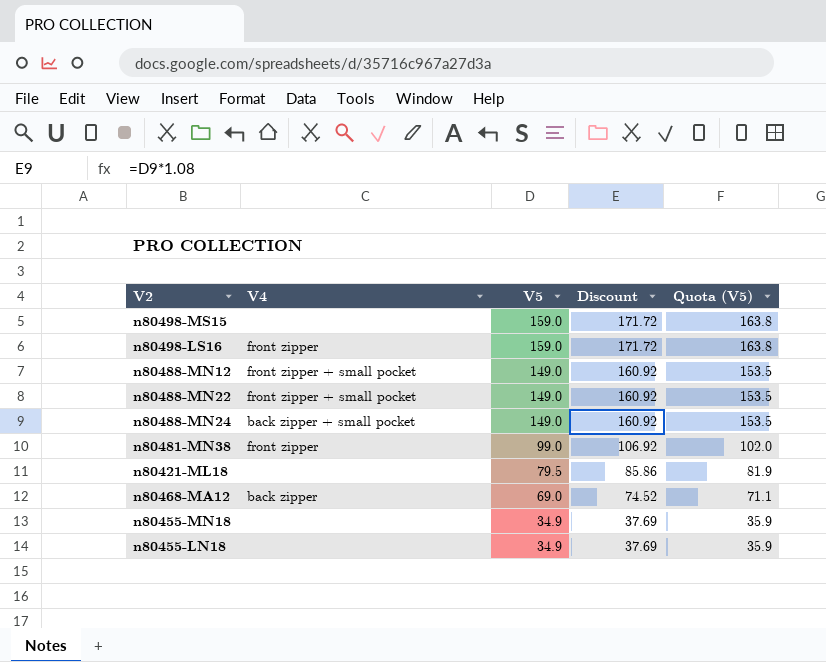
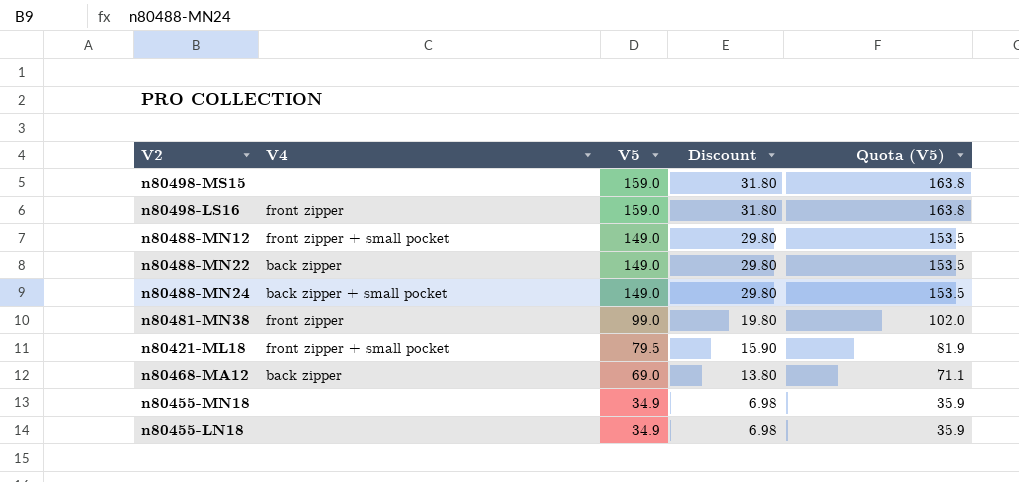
column Discount | formula: [V5] * 1.08 -> [V5] * 0.2
n80488-MN22 | V4: front zipper + small pocket -> back zipper
n80421-ML18 | V4: none -> front zipper + small pocket

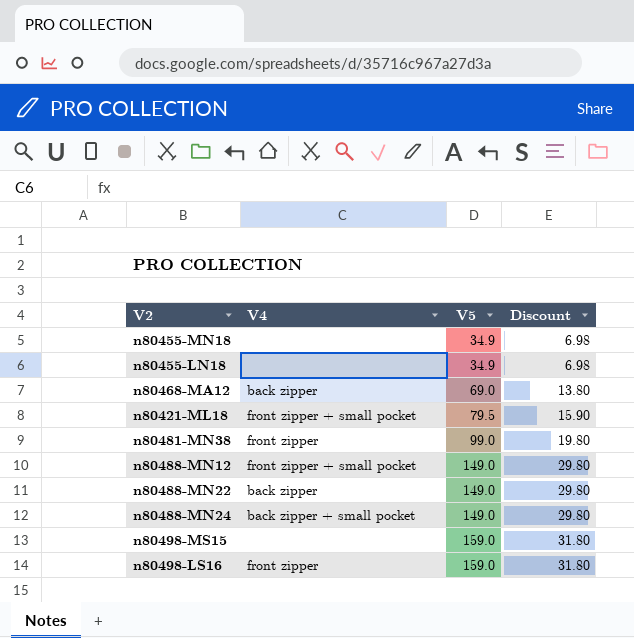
row order: V5 descending -> V5 ascending
column Quota (V5) | formula: [V5] * 1.03 -> none

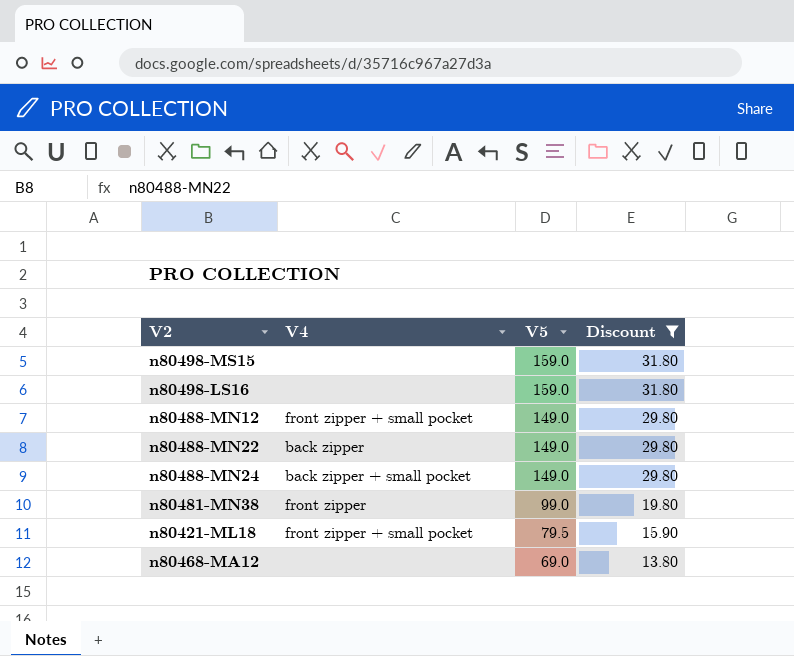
filter: none -> Discount != 6.98
row order: V5 ascending -> V5 descending
n80498-LS16 | V4: front zipper -> none
n80468-MA12 | V4: back zipper -> none

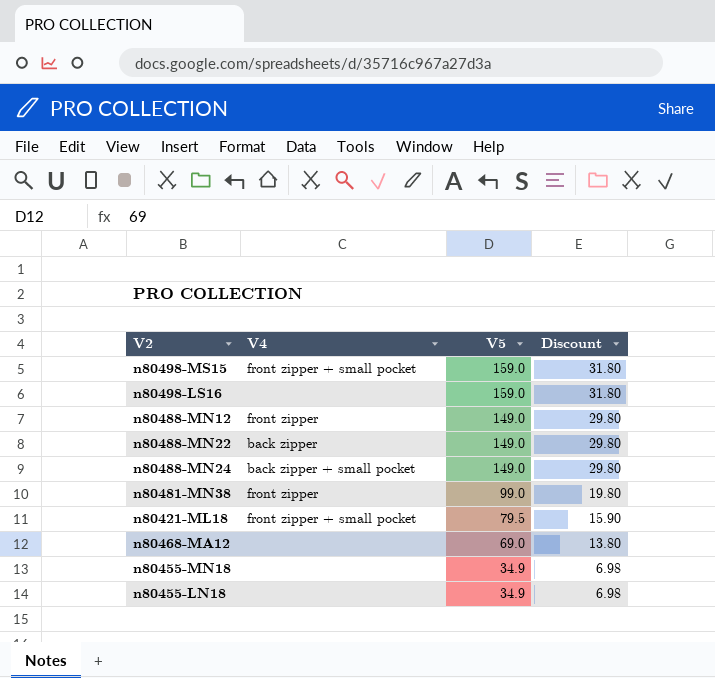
filter: Discount != 6.98 -> none
n80498-MS15 | V4: none -> front zipper + small pocket
n80488-MN12 | V4: front zipper + small pocket -> front zipper

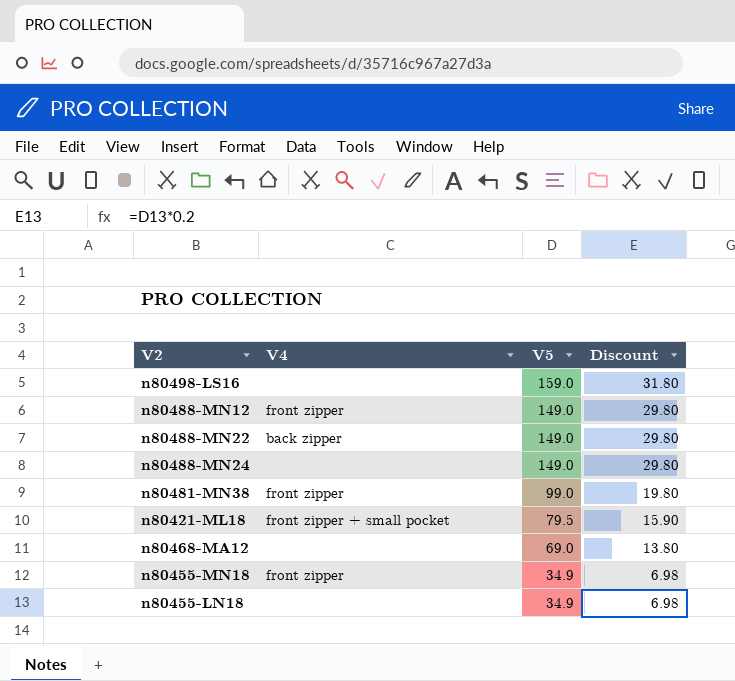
row n80498-MS15: front zipper + small pocket | 159.0 | 31.80 -> none
n80488-MN24 | V4: back zipper + small pocket -> none
n80455-MN18 | V4: none -> front zipper

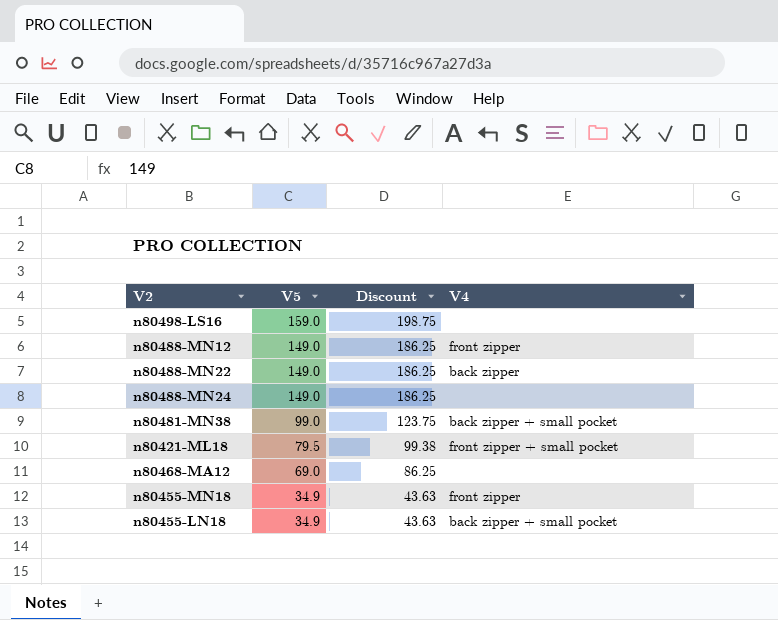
column Discount | formula: [V5] * 0.2 -> [V5] * 1.25
column V4 | position: 2 -> 4
n80481-MN38 | V4: front zipper -> back zipper + small pocket
n80455-LN18 | V4: none -> back zipper + small pocket

